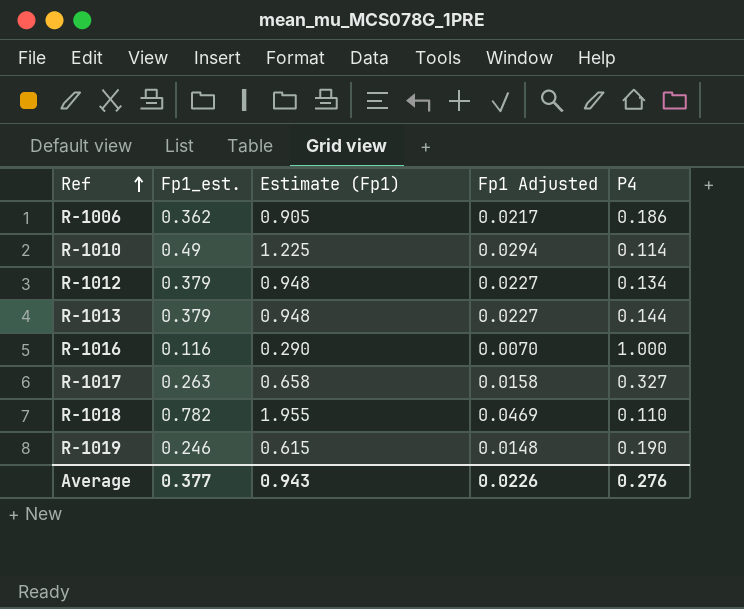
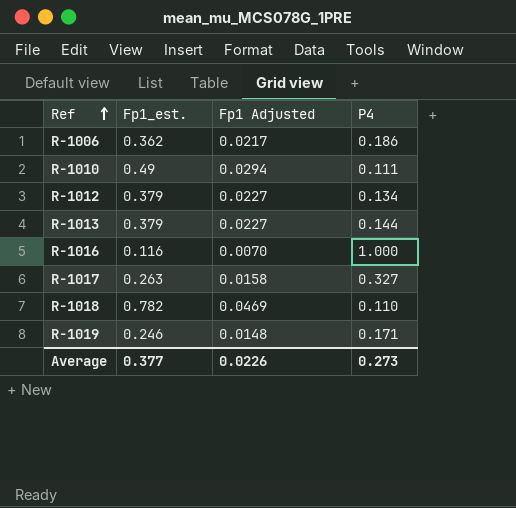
column Estimate (Fp1) | formula: [Fp1_est.] * 2.5 -> none
R-1010 | P4: 0.114 -> 0.111
R-1019 | P4: 0.190 -> 0.171
Average | P4: 0.276 -> 0.273

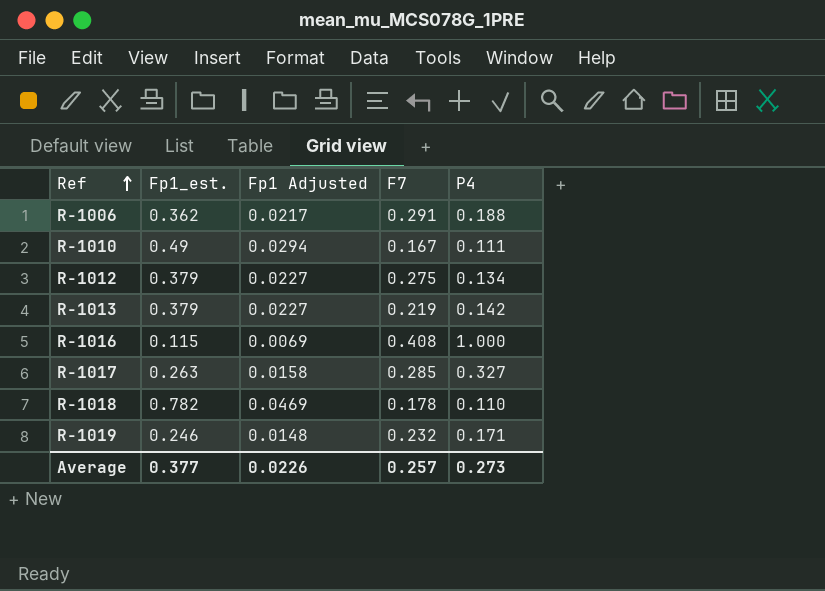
column F7 | position: none -> 4
R-1006 | P4: 0.186 -> 0.188
R-1013 | P4: 0.144 -> 0.142
R-1016 | Fp1_est.: 0.116 -> 0.115
R-1016 | Fp1 Adjusted: 0.0070 -> 0.0069

